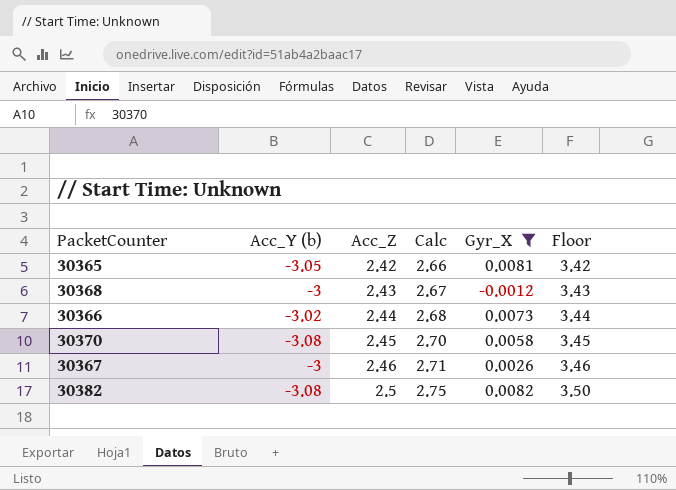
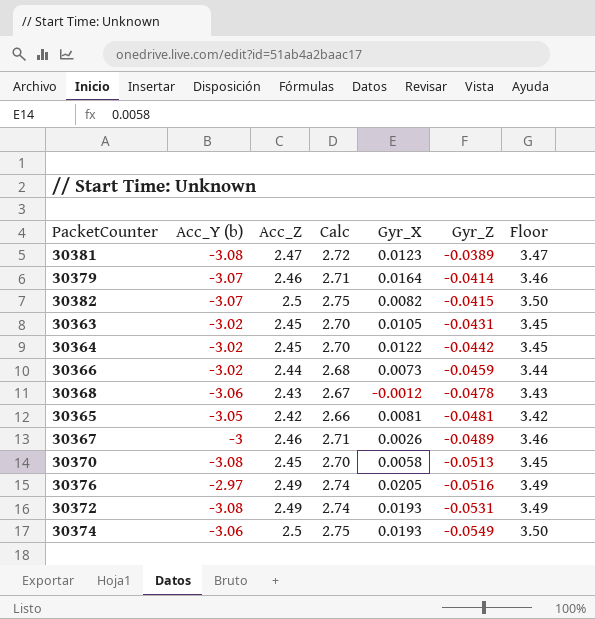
filter: Gyr_X <= 0.0082 -> none
row order: Acc_Z ascending -> Gyr_Z descending
column Gyr_Z | position: none -> 6
30382 | Acc_Y (b): -3.08 -> -3.07
30368 | Acc_Y (b): -3 -> -3.06

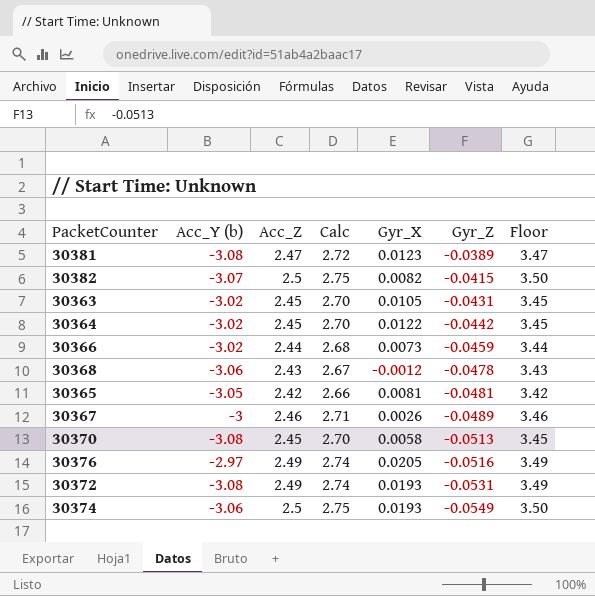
row 30379: -3.07 | 2.46 | 2.71 | 0.0164 | -0.0414 | 3.46 -> none

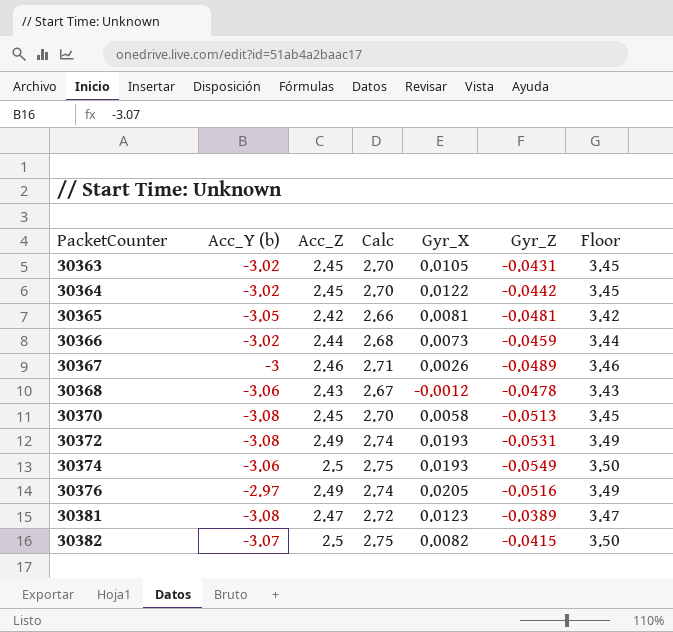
row order: Gyr_Z descending -> PacketCounter ascending

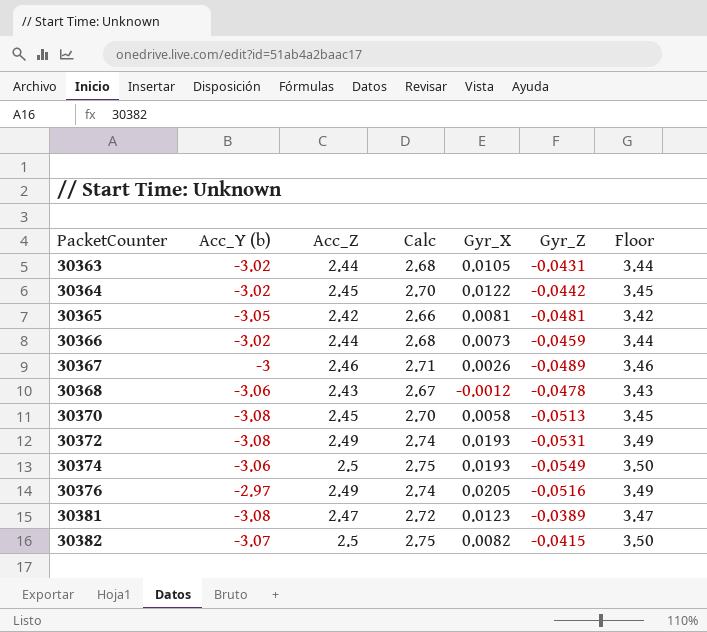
30363 | Acc_Z: 2.45 -> 2.44
30363 | Calc: 2.70 -> 2.68
30363 | Floor: 3.45 -> 3.44

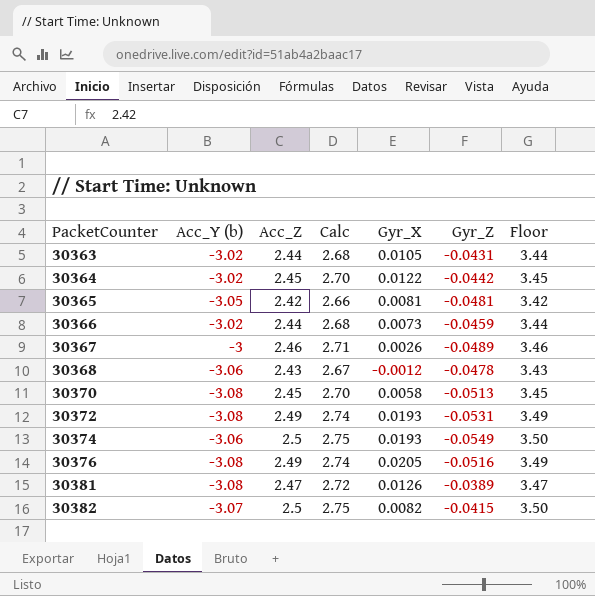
30376 | Acc_Y (b): -2.97 -> -3.08
30381 | Gyr_X: 0.0123 -> 0.0126

